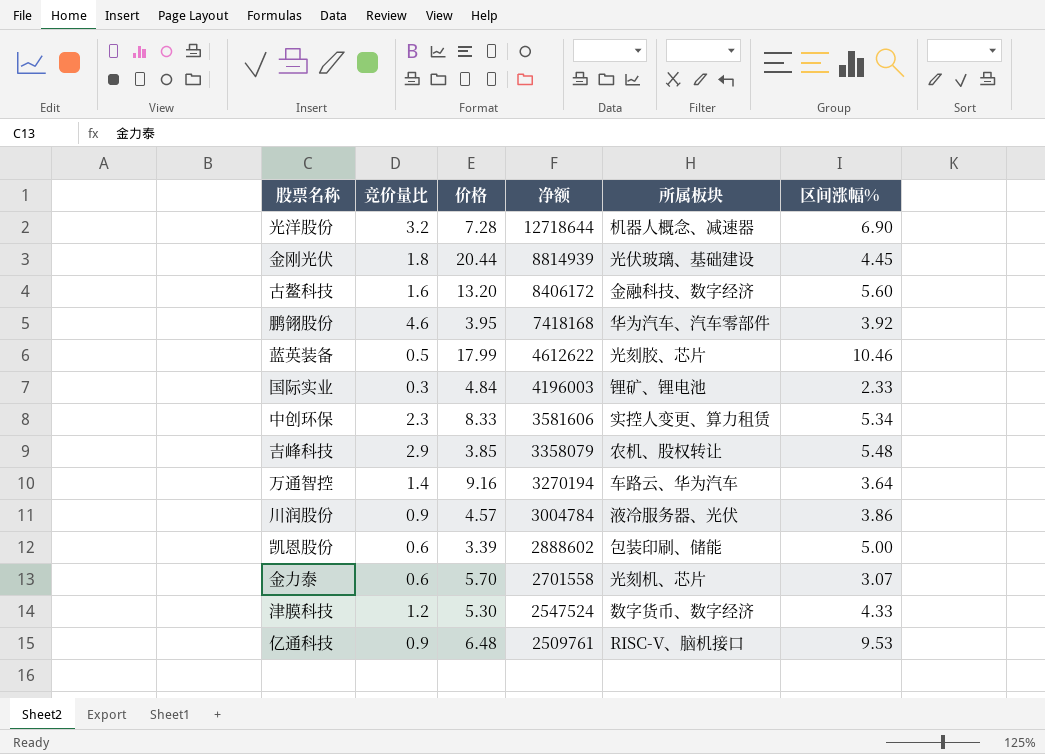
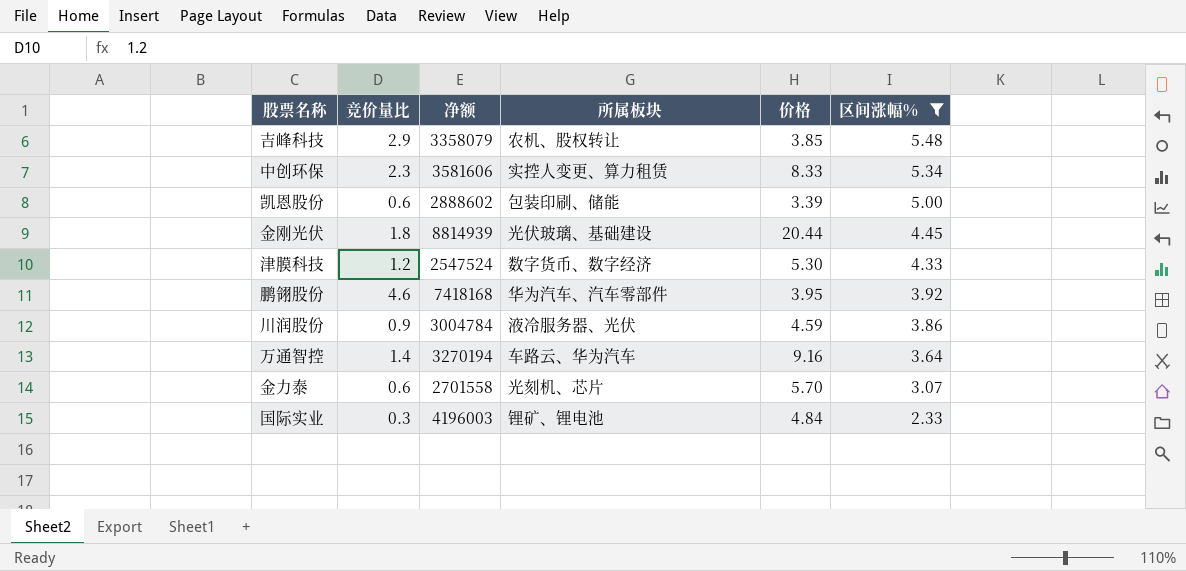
filter: none -> 区间涨幅% <= 5.48
row order: 净额 descending -> 区间涨幅% descending
column 价格 | position: 3 -> 5
川润股份 | 价格: 4.57 -> 4.59

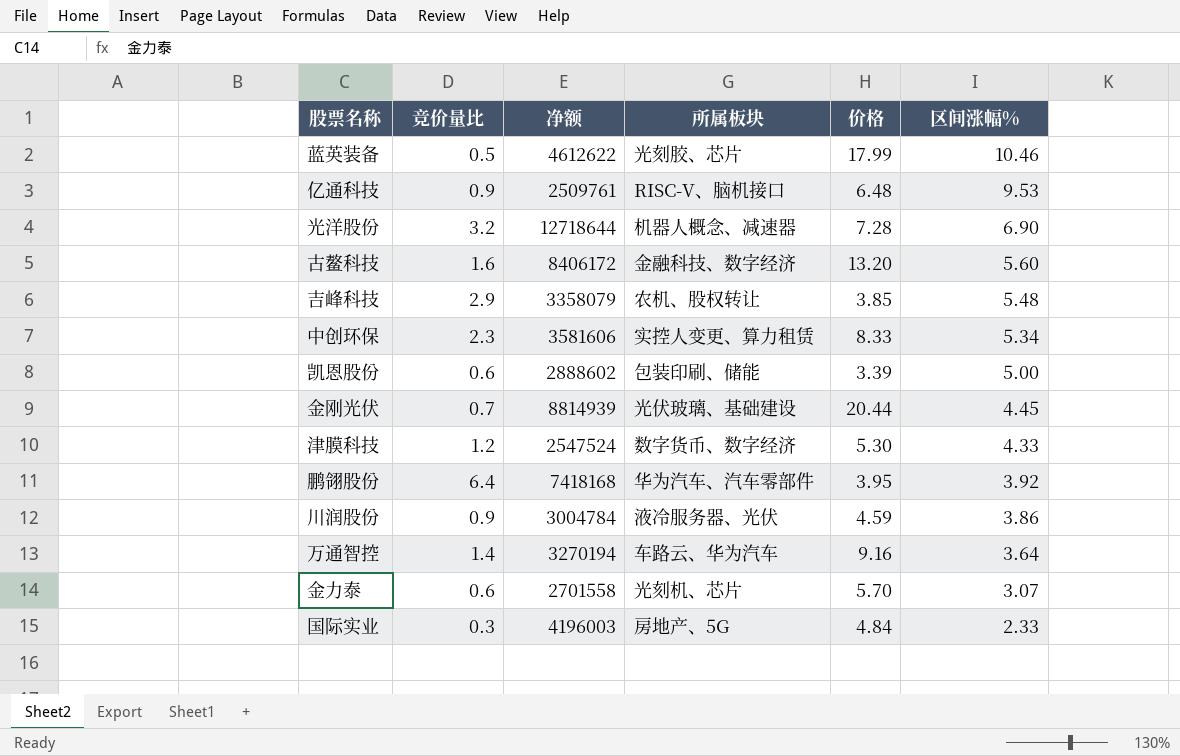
filter: 区间涨幅% <= 5.48 -> none
金刚光伏 | 竞价量比: 1.8 -> 0.7
鹏翎股份 | 竞价量比: 4.6 -> 6.4
国际实业 | 所属板块: 锂矿、锂电池 -> 房地产、5G

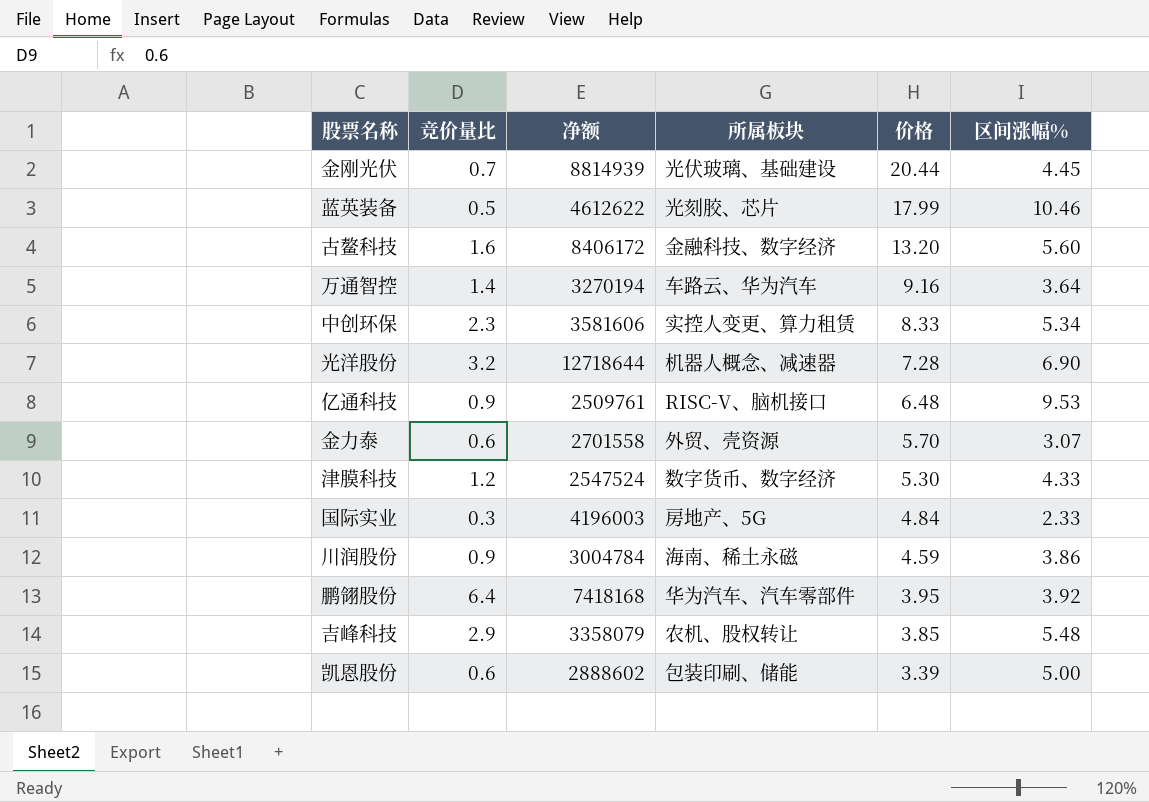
row order: 区间涨幅% descending -> 价格 descending
金力泰 | 所属板块: 光刻机、芯片 -> 外贸、壳资源
川润股份 | 所属板块: 液冷服务器、光伏 -> 海南、稀土永磁

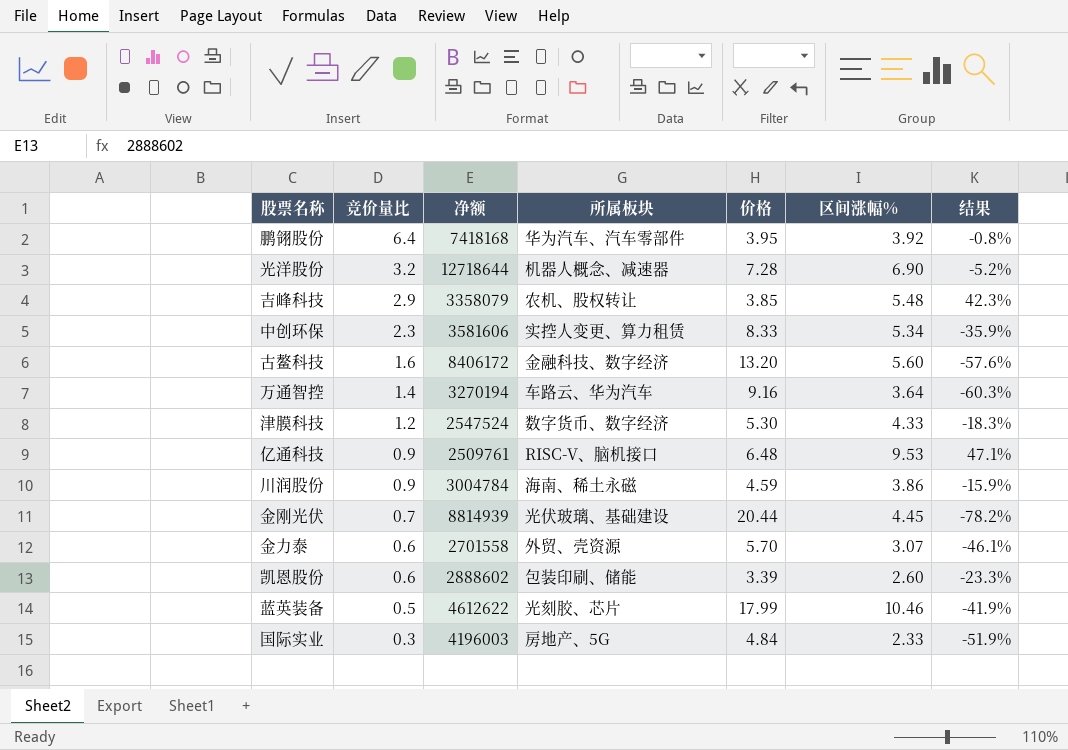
row order: 价格 descending -> 竞价量比 descending
column 结果 | formula: none -> ([区间涨幅%] - [价格]) / [价格]
凯恩股份 | 区间涨幅%: 5.00 -> 2.60

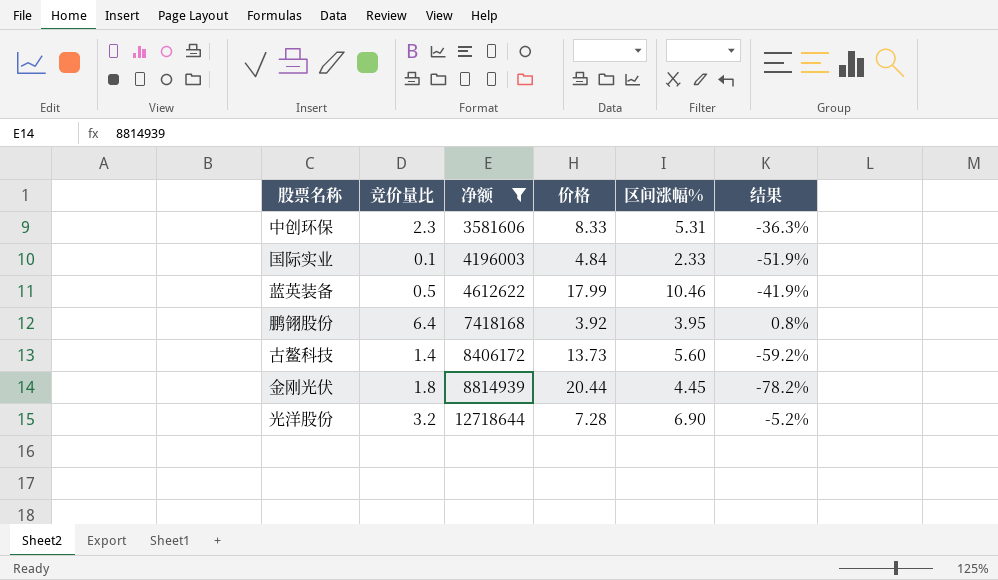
filter: none -> 净额 >= 3581606
row order: 竞价量比 descending -> 净额 ascending
column 所属板块 | position: 4 -> none
中创环保 | 区间涨幅%: 5.34 -> 5.31
中创环保 | 结果: -35.9% -> -36.3%
国际实业 | 竞价量比: 0.3 -> 0.1
鹏翎股份 | 价格: 3.95 -> 3.92
鹏翎股份 | 区间涨幅%: 3.92 -> 3.95
鹏翎股份 | 结果: -0.8% -> 0.8%
古鳌科技 | 竞价量比: 1.6 -> 1.4
古鳌科技 | 价格: 13.20 -> 13.73
古鳌科技 | 结果: -57.6% -> -59.2%
金刚光伏 | 竞价量比: 0.7 -> 1.8

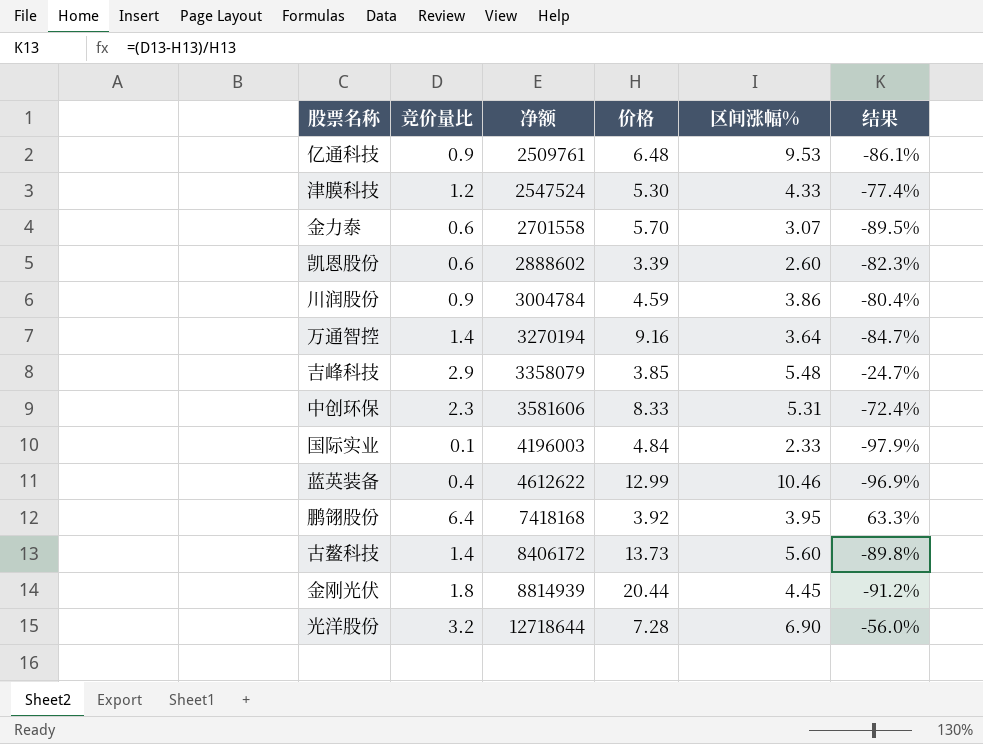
filter: 净额 >= 3581606 -> none
column 结果 | formula: ([区间涨幅%] - [价格]) / [价格] -> ([竞价量比] - [价格]) / [价格]
蓝英装备 | 竞价量比: 0.5 -> 0.4
蓝英装备 | 价格: 17.99 -> 12.99

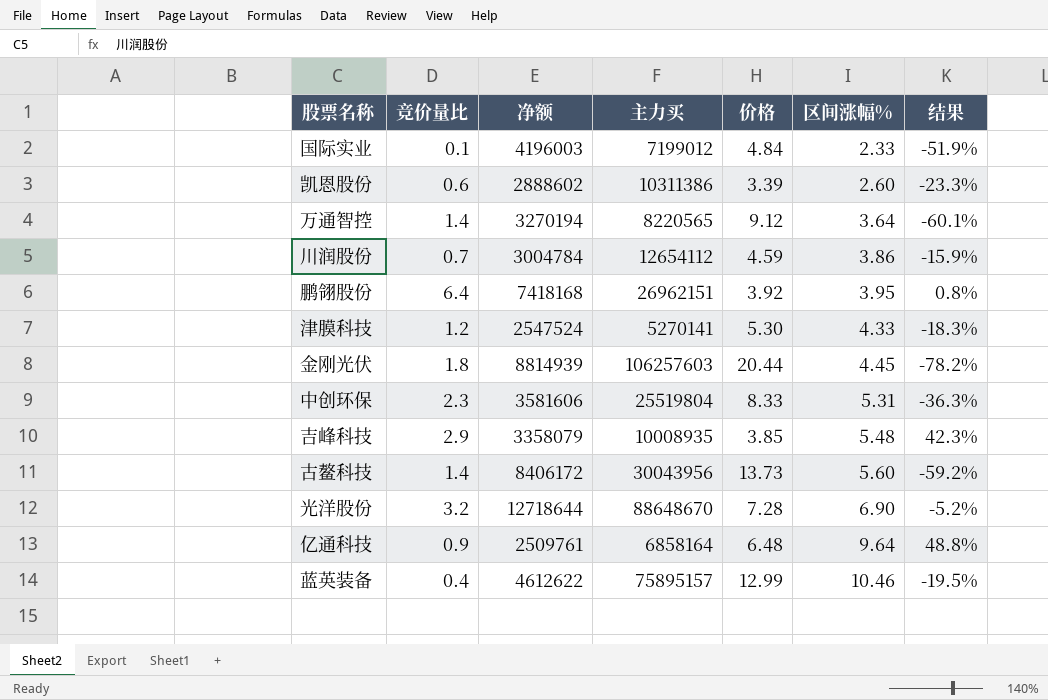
row order: 净额 ascending -> 区间涨幅% ascending
column 主力买 | position: none -> 4
column 结果 | formula: ([竞价量比] - [价格]) / [价格] -> ([区间涨幅%] - [价格]) / [价格]
row 金力泰: 0.6 | 2701558 | 5.70 | 3.07 | -89.5% -> none
万通智控 | 价格: 9.16 -> 9.12
川润股份 | 竞价量比: 0.9 -> 0.7
亿通科技 | 区间涨幅%: 9.53 -> 9.64

